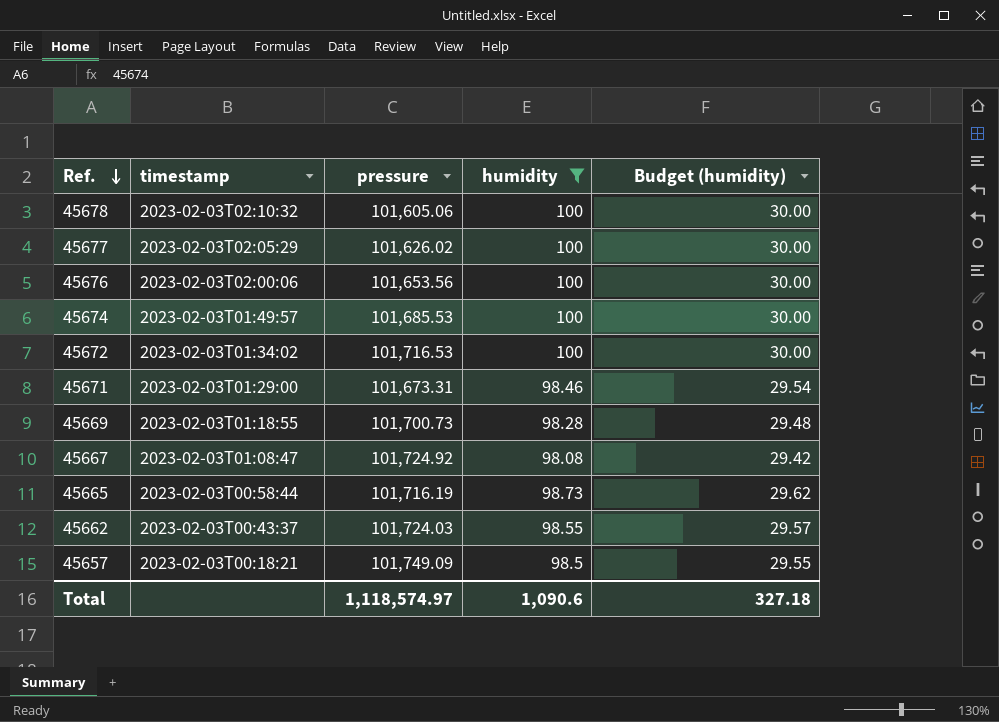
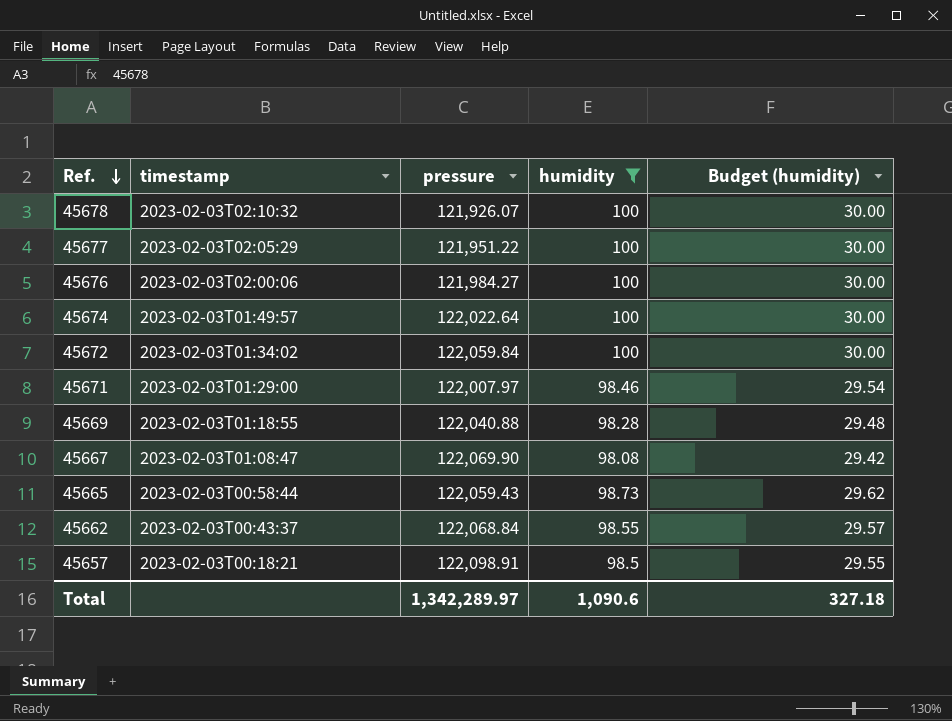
45678 | pressure: 101,605.06 -> 121,926.07
45677 | pressure: 101,626.02 -> 121,951.22
45676 | pressure: 101,653.56 -> 121,984.27
45674 | pressure: 101,685.53 -> 122,022.64
45672 | pressure: 101,716.53 -> 122,059.84
45671 | pressure: 101,673.31 -> 122,007.97
45669 | pressure: 101,700.73 -> 122,040.88
45667 | pressure: 101,724.92 -> 122,069.90
45665 | pressure: 101,716.19 -> 122,059.43
45662 | pressure: 101,724.03 -> 122,068.84
45657 | pressure: 101,749.09 -> 122,098.91
Total | pressure: 1,118,574.97 -> 1,342,289.97

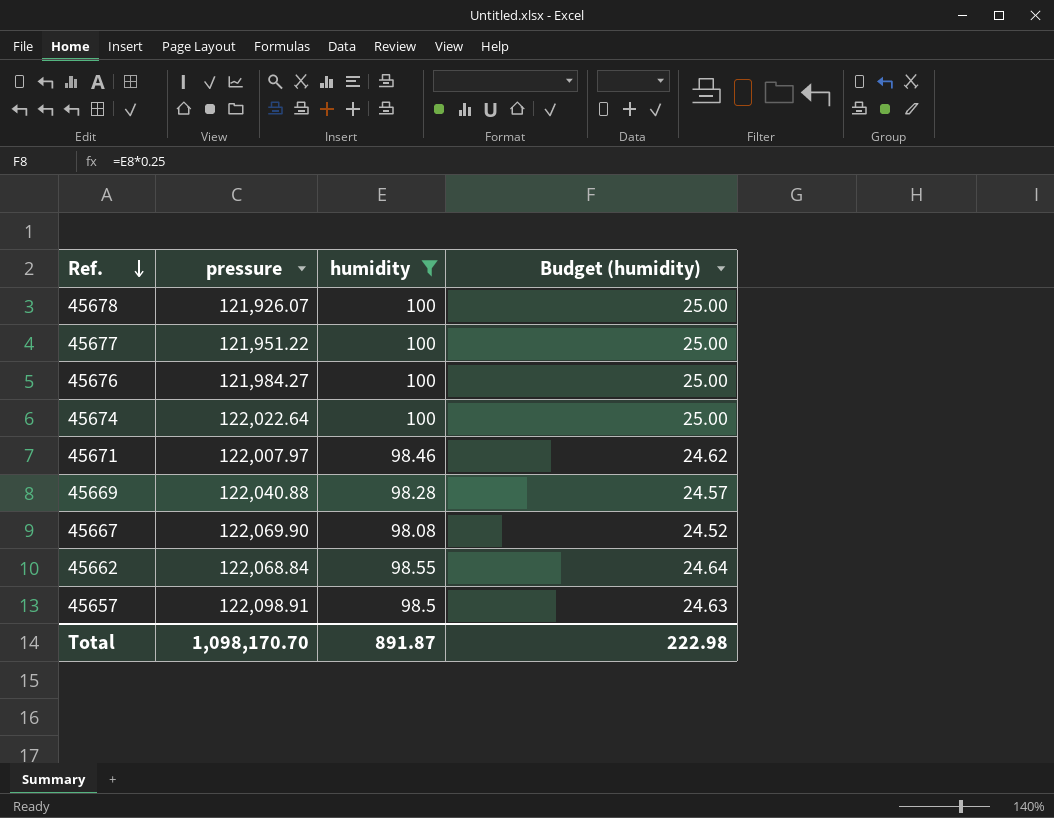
column timestamp | position: 2 -> none
column Budget (humidity) | formula: [humidity] * 0.3 -> [humidity] * 0.25
row 45672: 2023-02-03T01:34:02 | 122,059.84 | 100 | 30.00 -> none
row 45665: 2023-02-03T00:58:44 | 122,059.43 | 98.73 | 29.62 -> none
Total | pressure: 1,342,289.97 -> 1,098,170.70
Total | humidity: 1,090.6 -> 891.87
Total | Budget (humidity): 327.18 -> 222.98

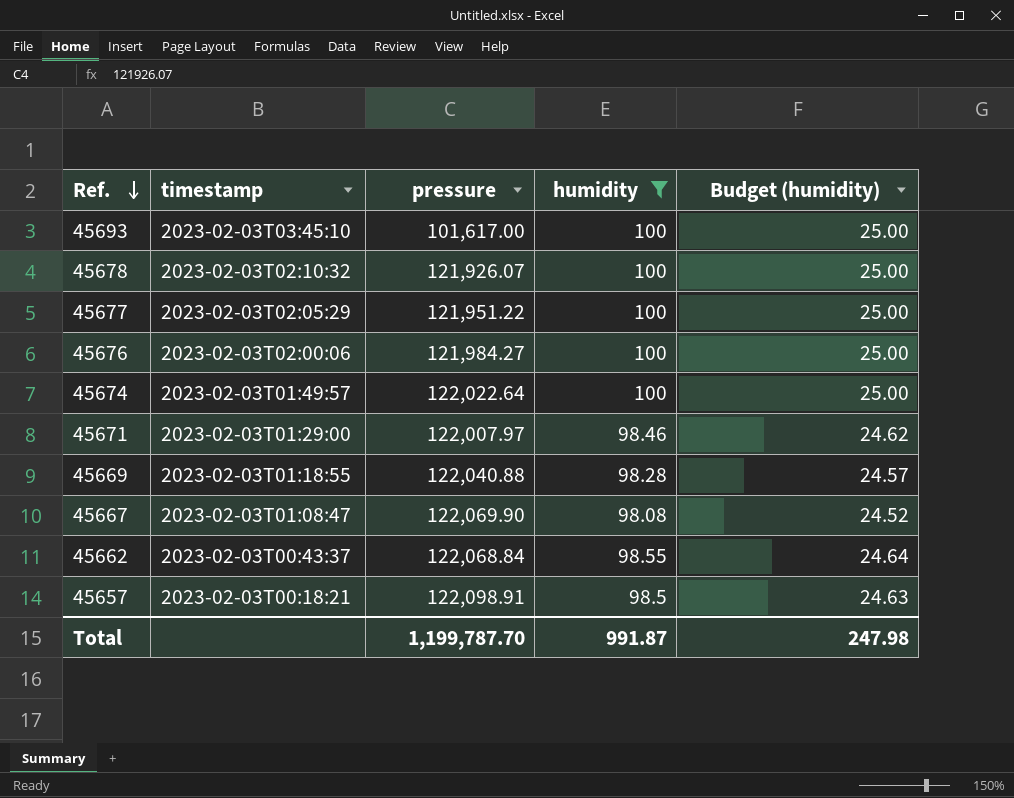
column timestamp | position: none -> 2
row 45693: none -> 2023-02-03T03:45:10 | 101,617.00 | 100 | 25.00
Total | pressure: 1,098,170.70 -> 1,199,787.70
Total | humidity: 891.87 -> 991.87
Total | Budget (humidity): 222.98 -> 247.98

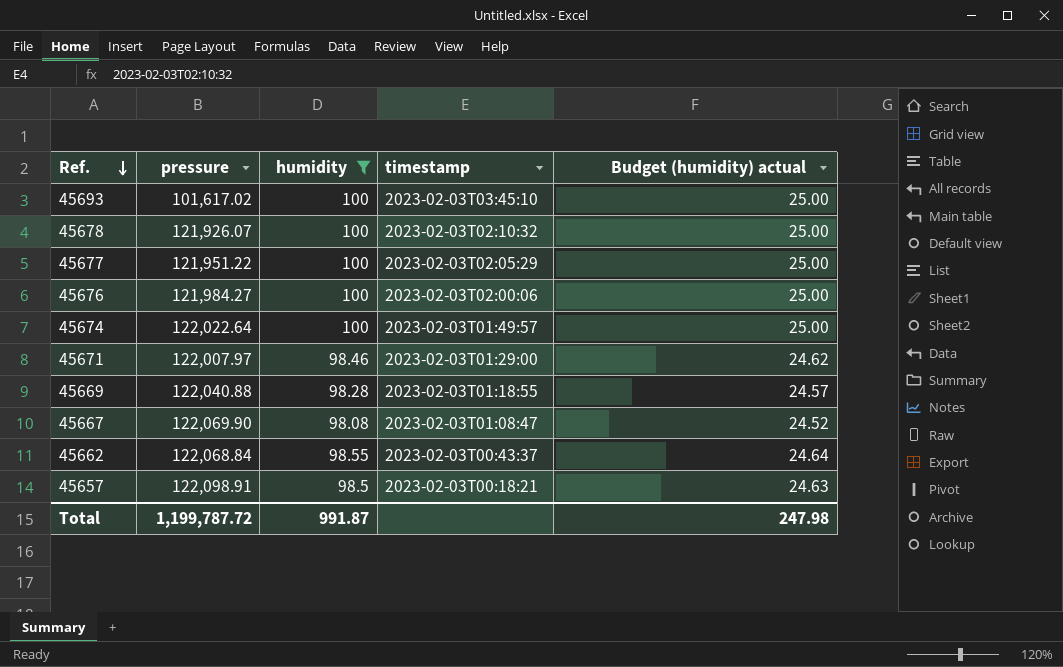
column timestamp | position: 2 -> 4
column name: Budget (humidity) -> Budget (humidity) actual
45693 | pressure: 101,617.00 -> 101,617.02
Total | pressure: 1,199,787.70 -> 1,199,787.72

